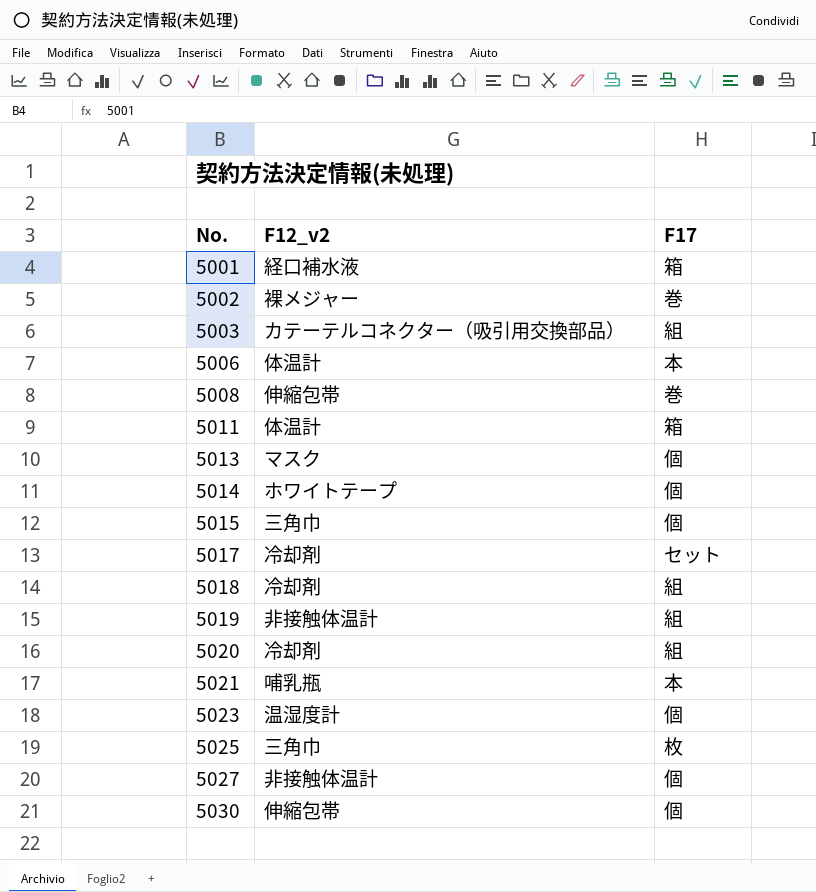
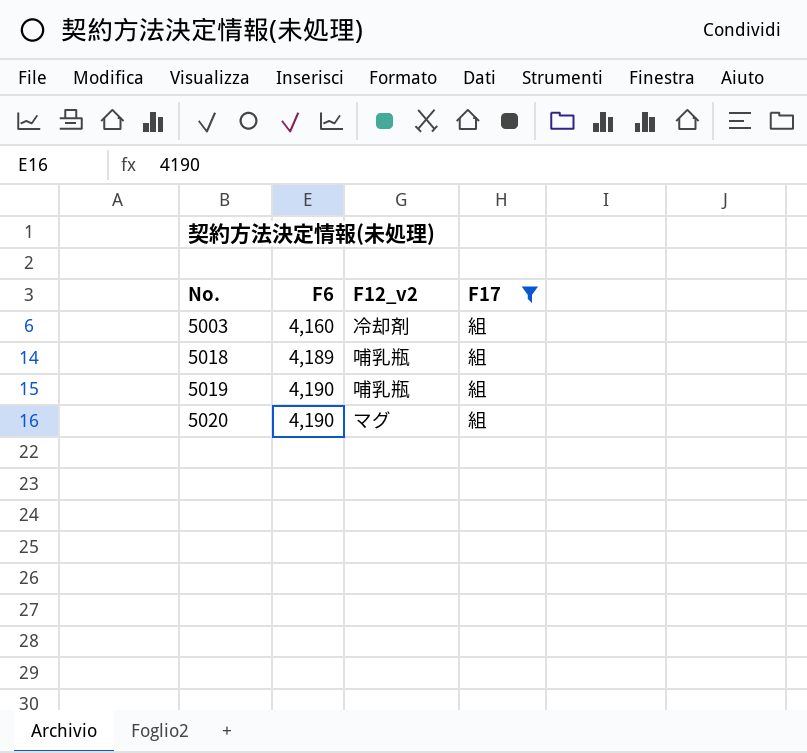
filter: none -> F17 = 組
column F6 | position: none -> 2
5003 | F12_v2: カテーテルコネクター（吸引用交換部品） -> 冷却剤
5018 | F12_v2: 冷却剤 -> 哺乳瓶
5019 | F12_v2: 非接触体温計 -> 哺乳瓶
5020 | F12_v2: 冷却剤 -> マグ

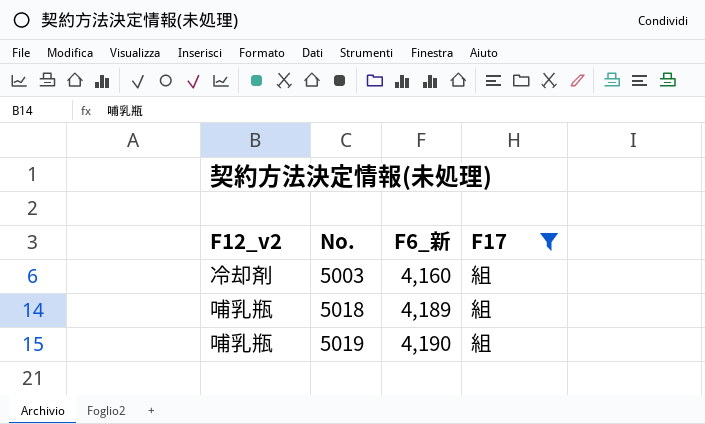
column F12_v2 | position: 3 -> 1
column name: F6 -> F6_新
row 5020: 4,190 | マグ | 組 -> none

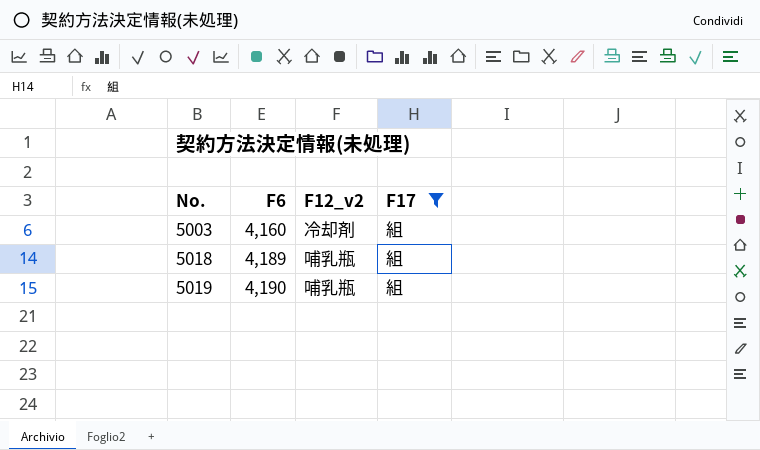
column name: F6_新 -> F6
column F12_v2 | position: 1 -> 3

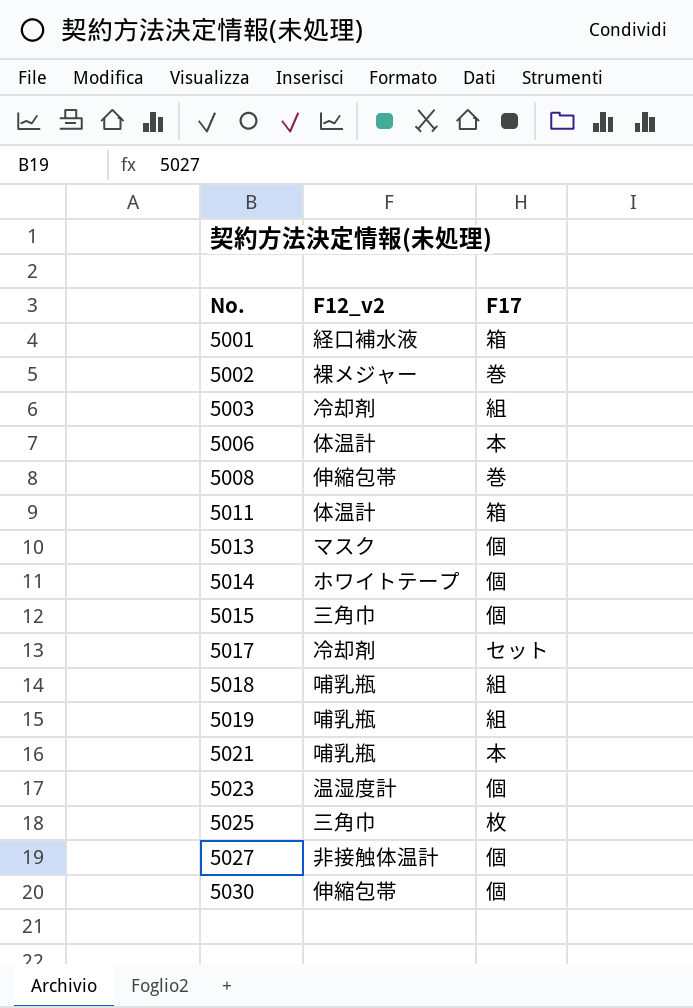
filter: F17 = 組 -> none
column F6 | position: 2 -> none

